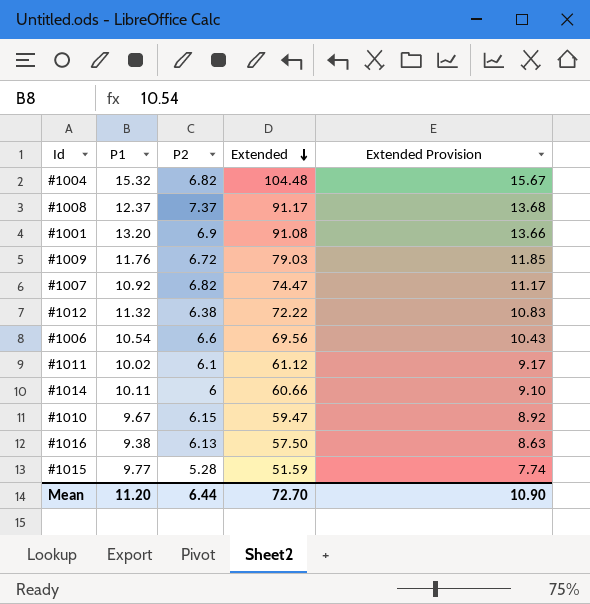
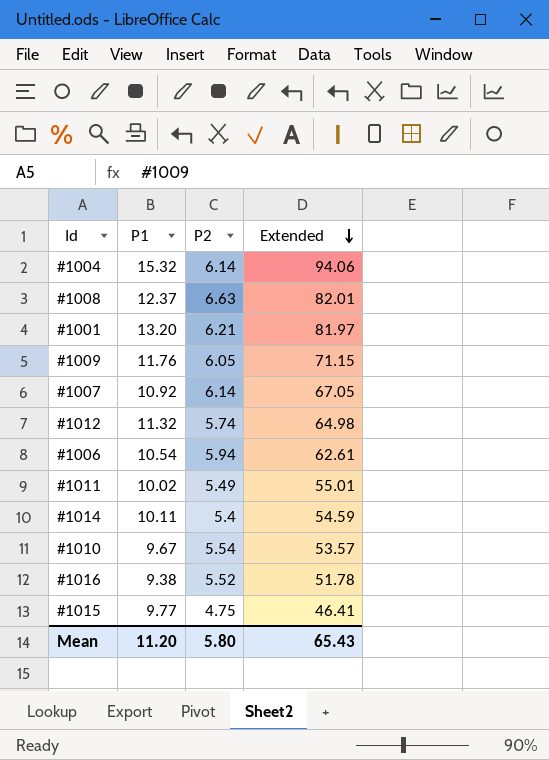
column Extended Provision | formula: [Extended] * 0.15 -> none
#1004 | P2: 6.82 -> 6.14
#1004 | Extended: 104.48 -> 94.06
#1008 | P2: 7.37 -> 6.63
#1008 | Extended: 91.17 -> 82.01
#1001 | P2: 6.9 -> 6.21
#1001 | Extended: 91.08 -> 81.97
#1009 | P2: 6.72 -> 6.05
#1009 | Extended: 79.03 -> 71.15
#1007 | P2: 6.82 -> 6.14
#1007 | Extended: 74.47 -> 67.05
#1012 | P2: 6.38 -> 5.74
#1012 | Extended: 72.22 -> 64.98
#1006 | P2: 6.6 -> 5.94
#1006 | Extended: 69.56 -> 62.61
#1011 | P2: 6.1 -> 5.49
#1011 | Extended: 61.12 -> 55.01
#1014 | P2: 6 -> 5.4
#1014 | Extended: 60.66 -> 54.59
#1010 | P2: 6.15 -> 5.54
#1010 | Extended: 59.47 -> 53.57
#1016 | P2: 6.13 -> 5.52
#1016 | Extended: 57.50 -> 51.78
#1015 | P2: 5.28 -> 4.75
#1015 | Extended: 51.59 -> 46.41
Mean | P2: 6.44 -> 5.80
Mean | Extended: 72.70 -> 65.43

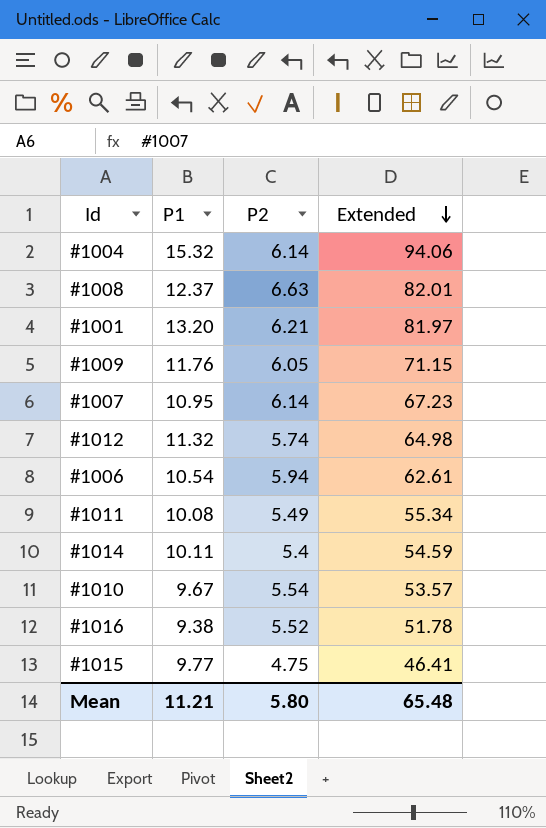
#1007 | P1: 10.92 -> 10.95
#1007 | Extended: 67.05 -> 67.23
#1011 | P1: 10.02 -> 10.08
#1011 | Extended: 55.01 -> 55.34
Mean | P1: 11.20 -> 11.21
Mean | Extended: 65.43 -> 65.48

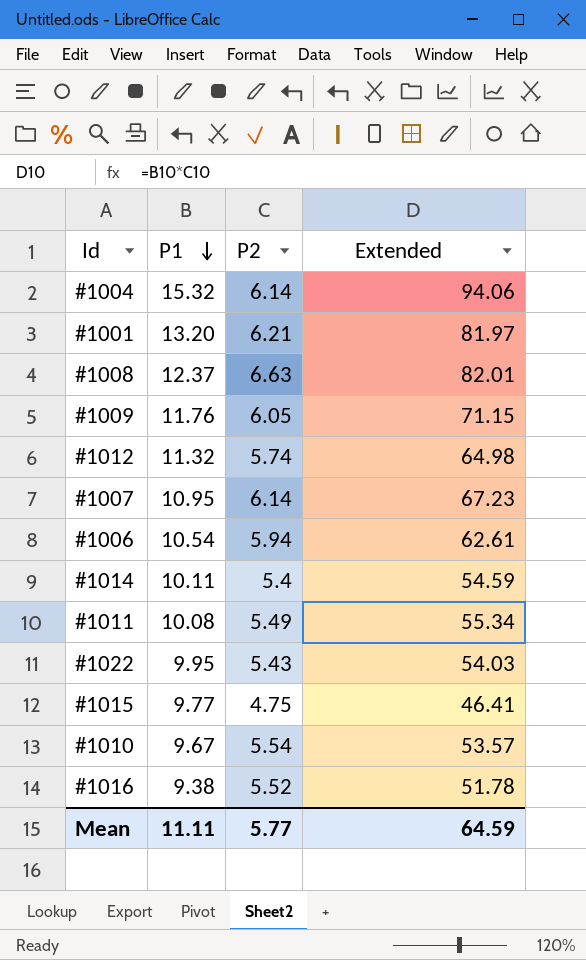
row order: Extended descending -> P1 descending
row #1022: none -> 9.95 | 5.43 | 54.03
Mean | P1: 11.21 -> 11.11
Mean | P2: 5.80 -> 5.77
Mean | Extended: 65.48 -> 64.59

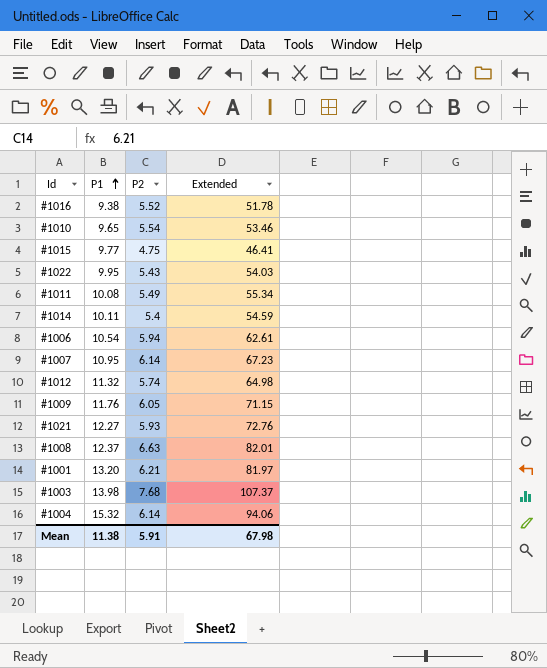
row order: P1 descending -> P1 ascending
#1010 | P1: 9.67 -> 9.65
#1010 | Extended: 53.57 -> 53.46
row #1021: none -> 12.27 | 5.93 | 72.76
row #1003: none -> 13.98 | 7.68 | 107.37
Mean | P1: 11.11 -> 11.38
Mean | P2: 5.77 -> 5.91
Mean | Extended: 64.59 -> 67.98

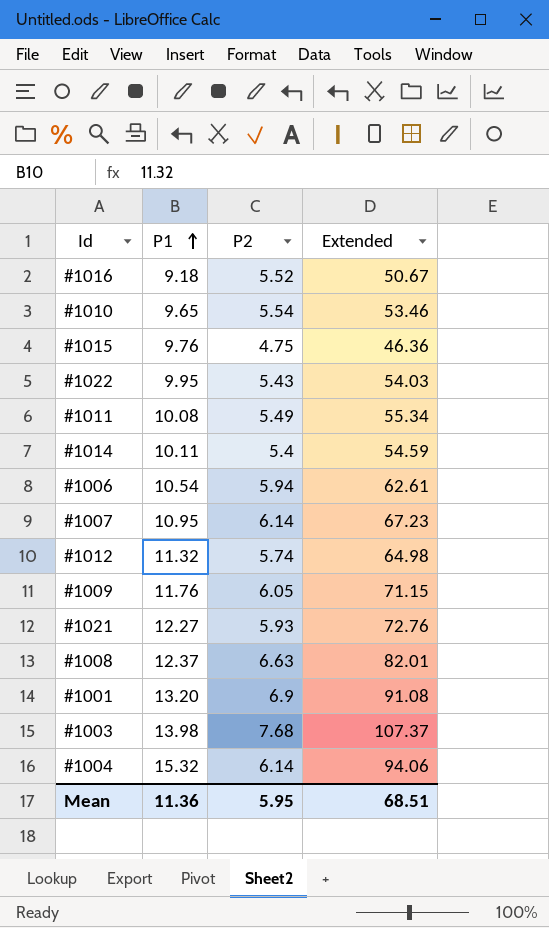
#1016 | P1: 9.38 -> 9.18
#1016 | Extended: 51.78 -> 50.67
#1015 | P1: 9.77 -> 9.76
#1015 | Extended: 46.41 -> 46.36
#1001 | P2: 6.21 -> 6.9
#1001 | Extended: 81.97 -> 91.08
Mean | P1: 11.38 -> 11.36
Mean | P2: 5.91 -> 5.95
Mean | Extended: 67.98 -> 68.51

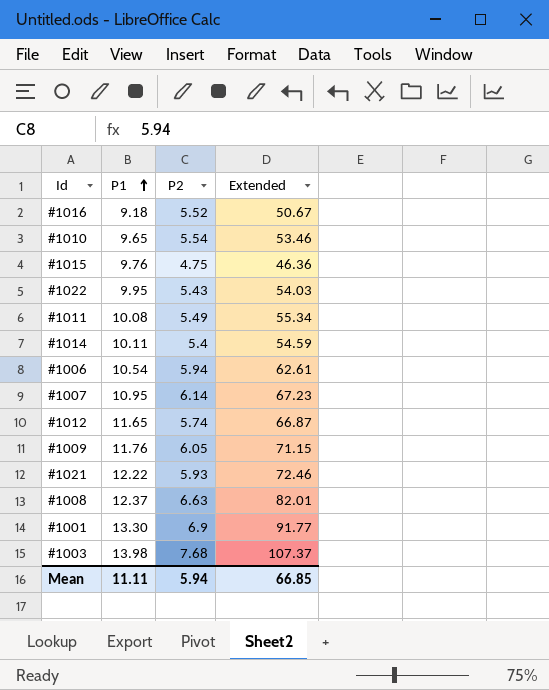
row #1004: 15.32 | 6.14 | 94.06 -> none
#1012 | P1: 11.32 -> 11.65
#1012 | Extended: 64.98 -> 66.87
#1021 | P1: 12.27 -> 12.22
#1021 | Extended: 72.76 -> 72.46
#1001 | P1: 13.20 -> 13.30
#1001 | Extended: 91.08 -> 91.77
Mean | P1: 11.36 -> 11.11
Mean | P2: 5.95 -> 5.94
Mean | Extended: 68.51 -> 66.85

